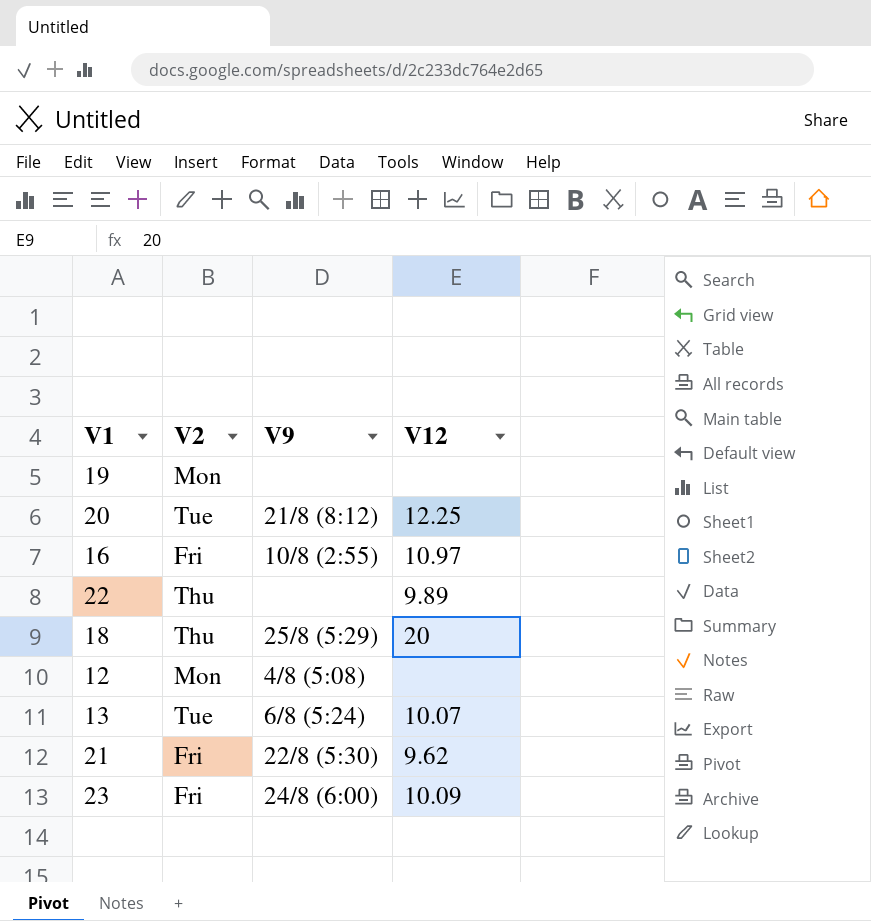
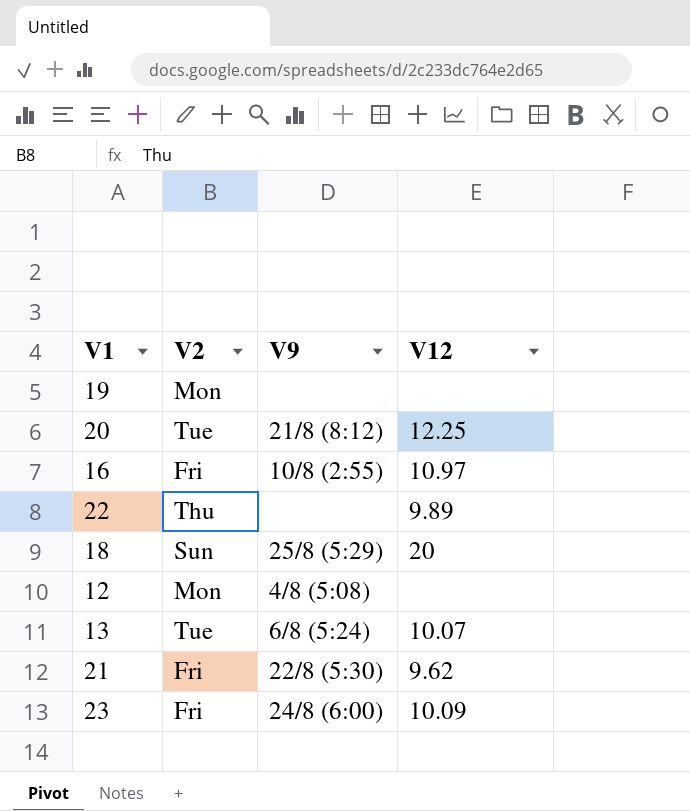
18 | V2: Thu -> Sun

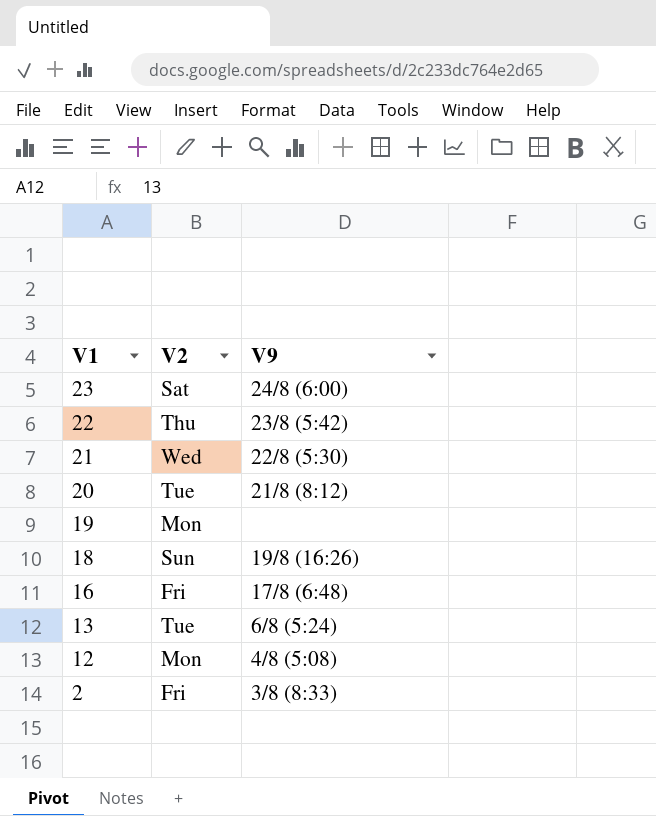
row order: none -> V1 descending
column V12 | position: 4 -> none
23 | V2: Fri -> Sat
22 | V9: none -> 23/8 (5:42)
21 | V2: Fri -> Wed
18 | V9: 25/8 (5:29) -> 19/8 (16:26)
16 | V9: 10/8 (2:55) -> 17/8 (6:48)
row 2: none -> Fri | 3/8 (8:33)

